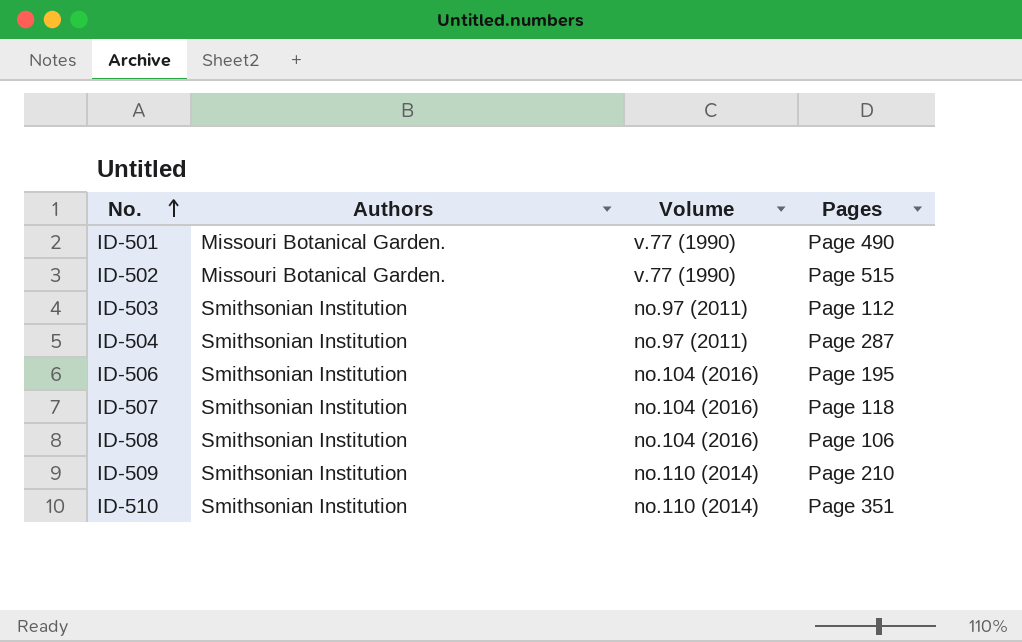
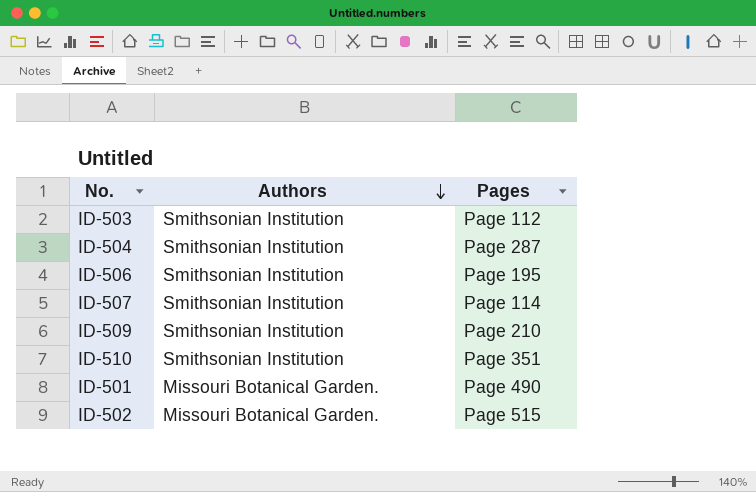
row order: No. ascending -> Authors descending
column Volume | position: 3 -> none
row ID-508: Smithsonian Institution | no.104 (2016) | Page 106 -> none
ID-507 | Pages: Page 118 -> Page 114

